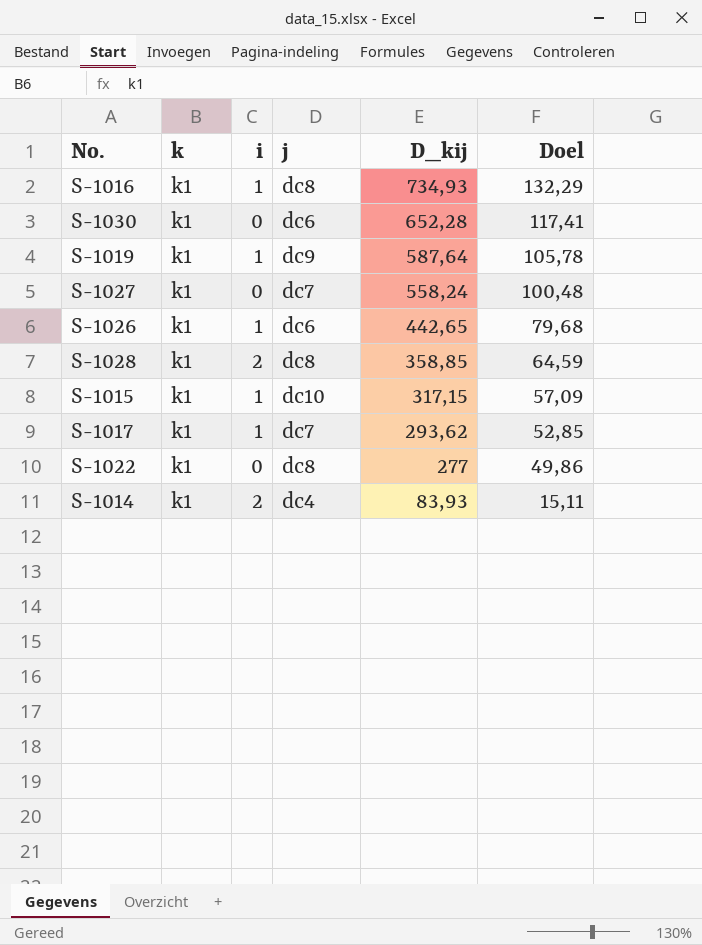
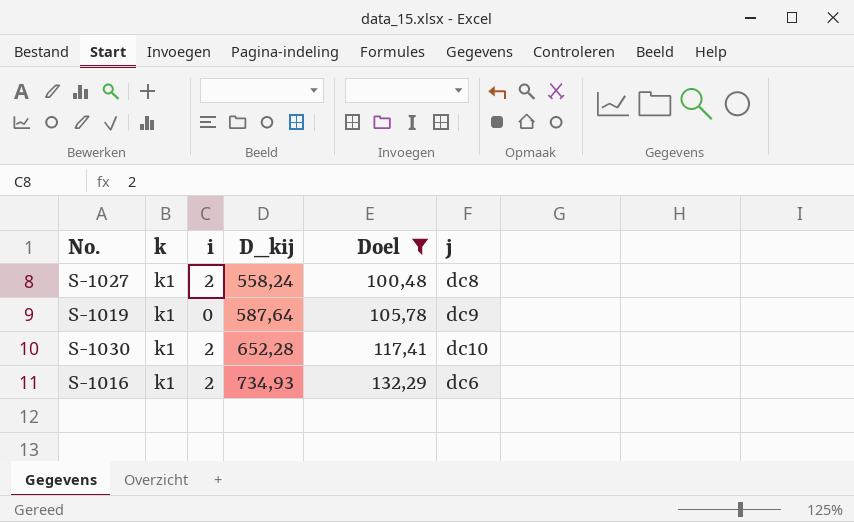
filter: none -> Doel >= 100,48
row order: D_kij descending -> D_kij ascending
column j | position: 4 -> 6
S-1027 | i: 0 -> 2
S-1027 | j: dc7 -> dc8
S-1019 | i: 1 -> 0
S-1030 | i: 0 -> 2
S-1030 | j: dc6 -> dc10
S-1016 | i: 1 -> 2
S-1016 | j: dc8 -> dc6

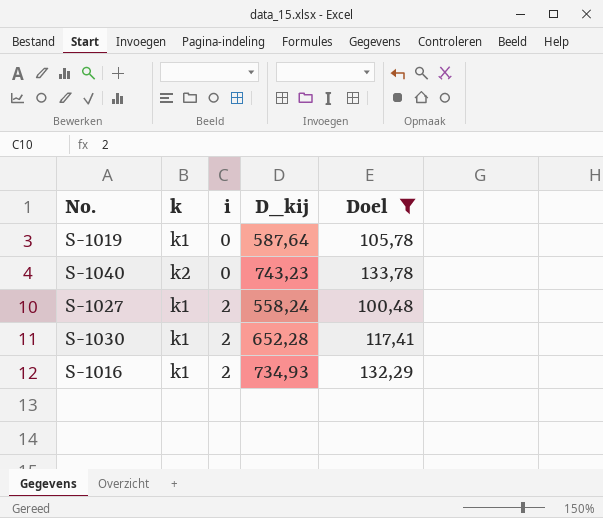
row order: D_kij ascending -> i ascending
column j | position: 6 -> none
row S-1040: none -> k2 | 0 | 743,23 | 133,78

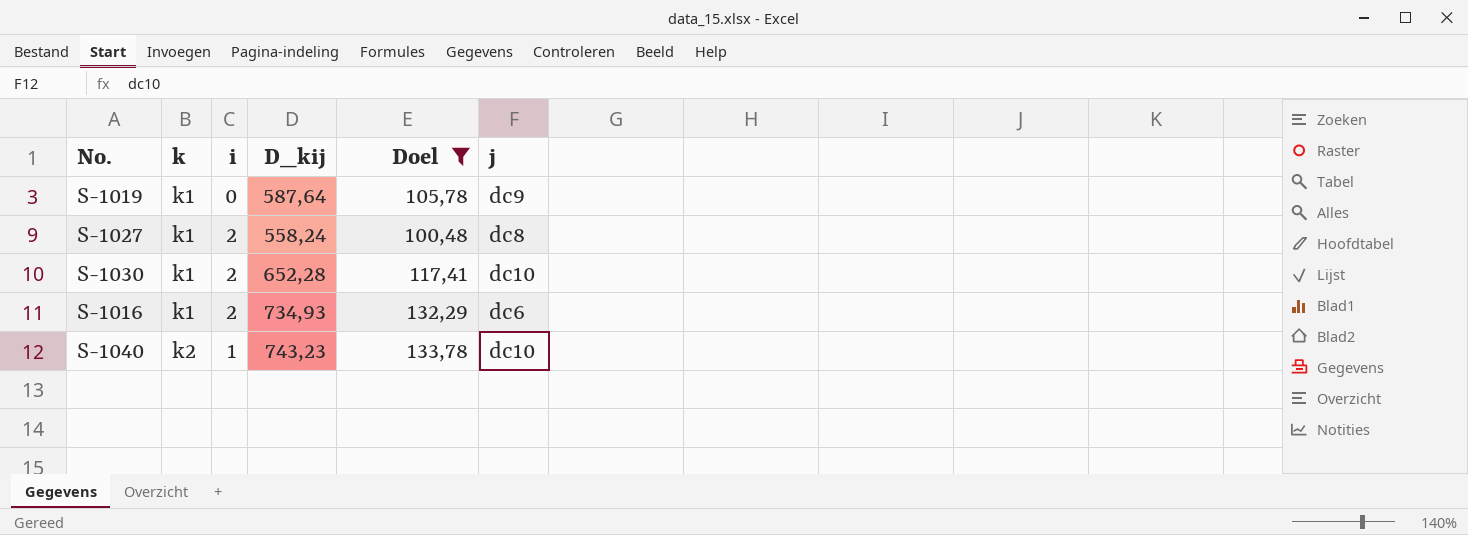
row order: i ascending -> k ascending
column j | position: none -> 6
S-1040 | i: 0 -> 1

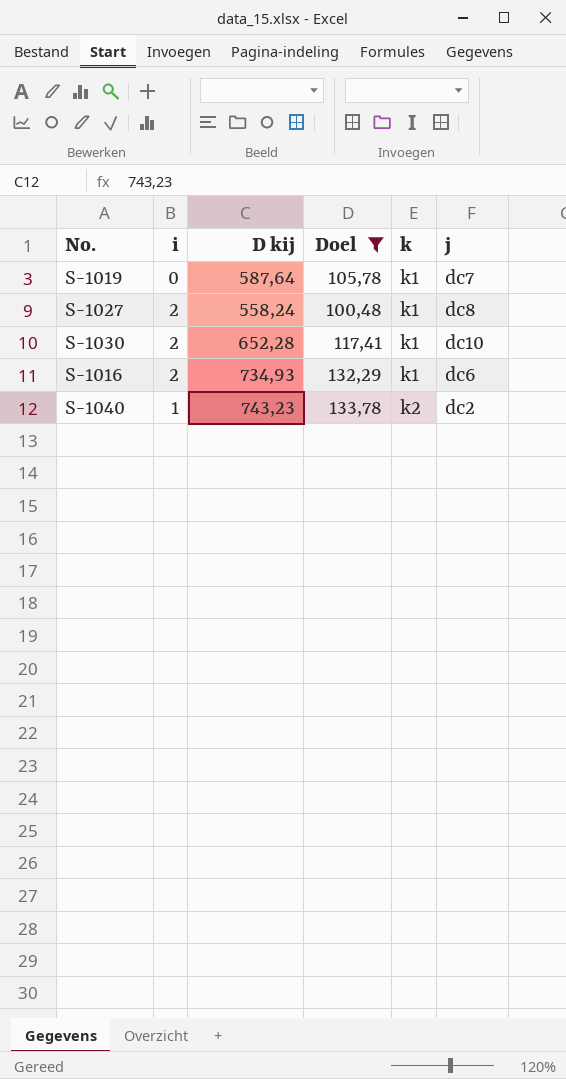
column name: D_kij -> D kij
column k | position: 2 -> 5
S-1019 | j: dc9 -> dc7
S-1040 | j: dc10 -> dc2

